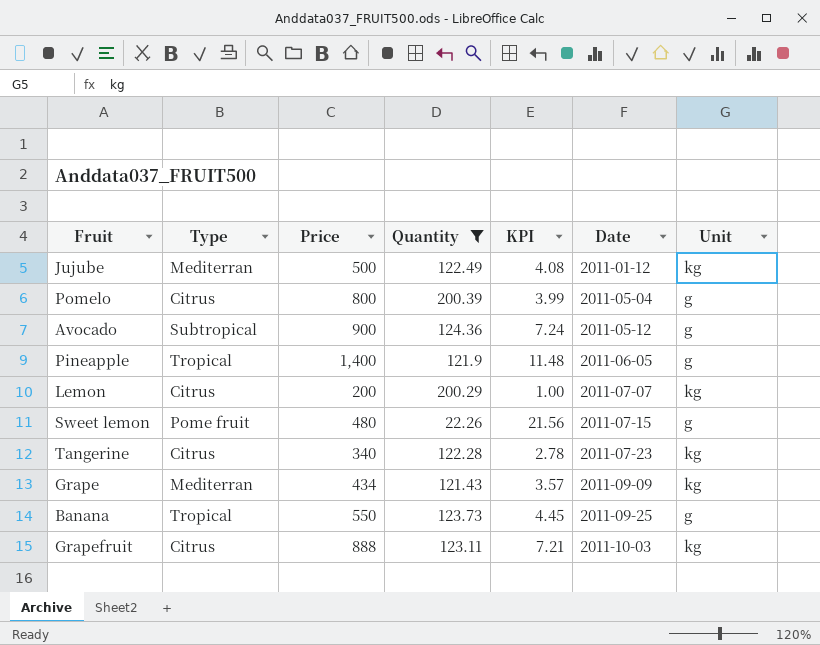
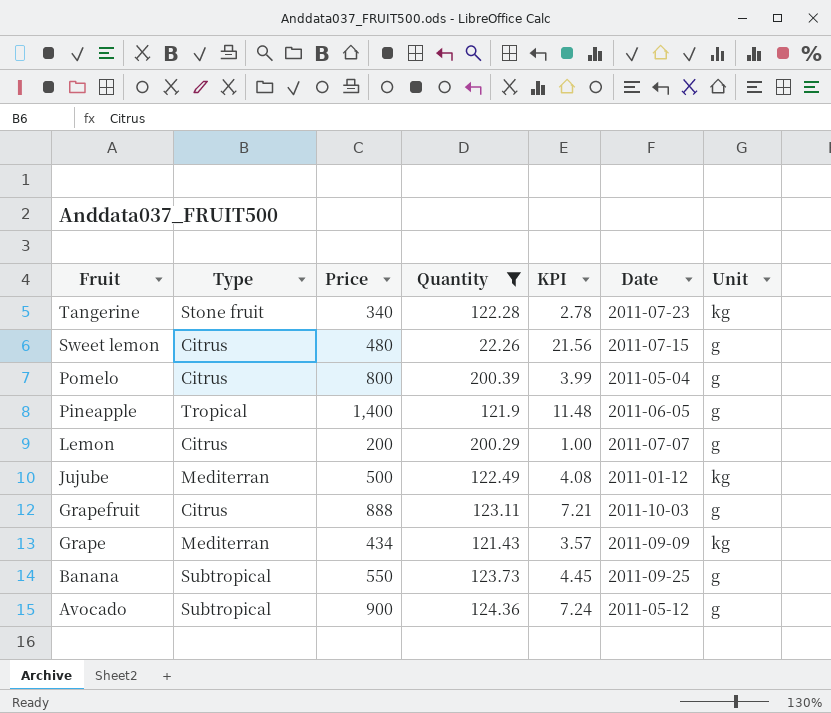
row order: Date ascending -> Fruit descending
Tangerine | Type: Citrus -> Stone fruit
Sweet lemon | Type: Pome fruit -> Citrus
Lemon | Unit: kg -> g
Grapefruit | Unit: kg -> g
Banana | Type: Tropical -> Subtropical

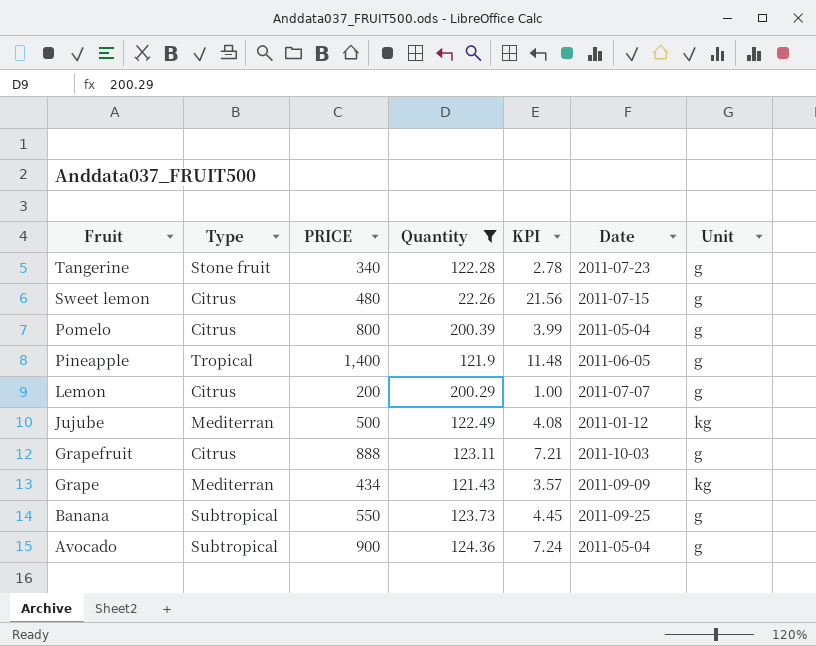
column name: Price -> PRICE
Tangerine | Unit: kg -> g
Avocado | Date: 2011-05-12 -> 2011-05-04

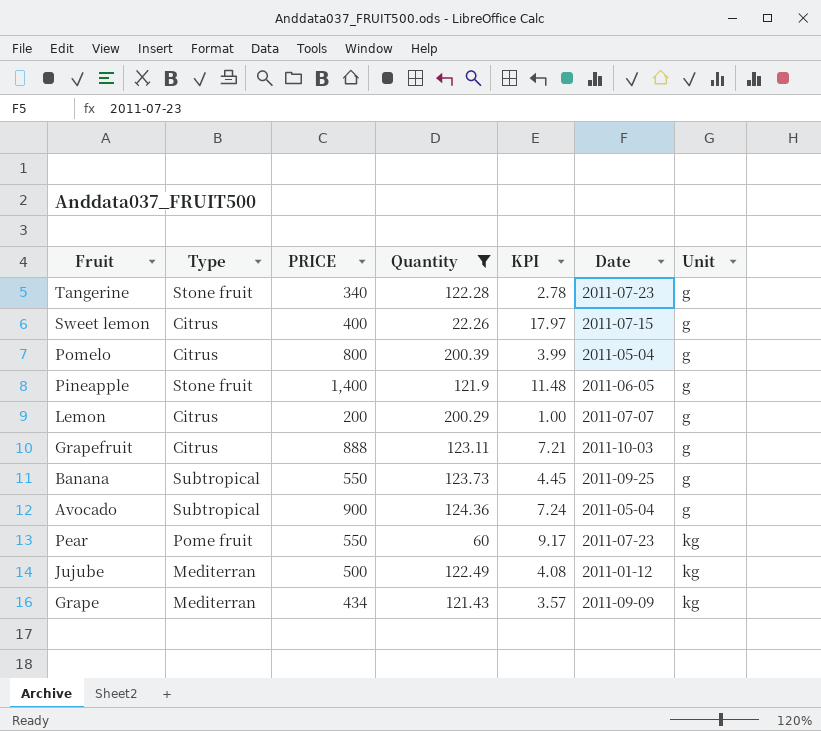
row order: Fruit descending -> Unit ascending
Sweet lemon | PRICE: 480 -> 400
Sweet lemon | KPI: 21.56 -> 17.97
Pineapple | Type: Tropical -> Stone fruit
row Pear: none -> Pome fruit | 550 | 60 | 9.17 | 2011-07-23 | kg

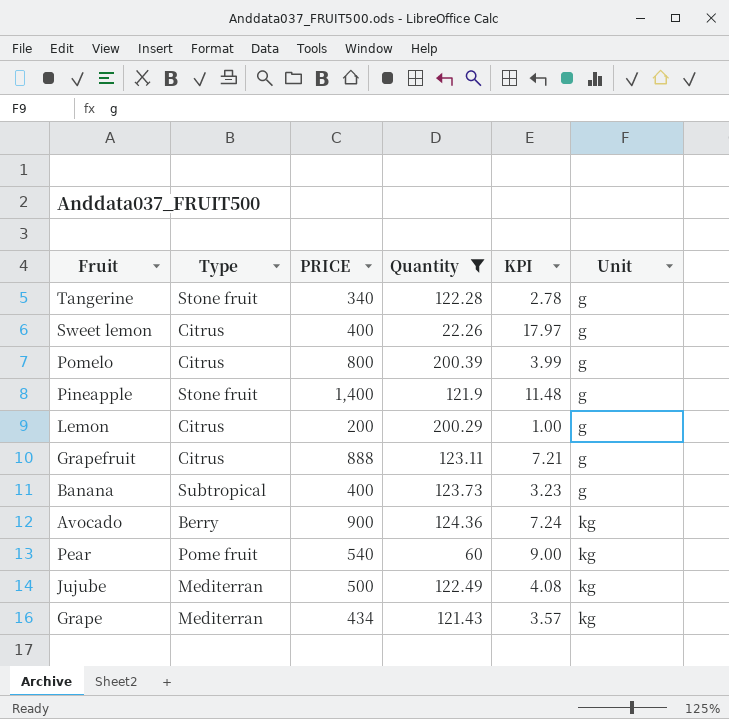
column Date | position: 6 -> none
Banana | PRICE: 550 -> 400
Banana | KPI: 4.45 -> 3.23
Avocado | Type: Subtropical -> Berry
Avocado | Unit: g -> kg
Pear | PRICE: 550 -> 540
Pear | KPI: 9.17 -> 9.00

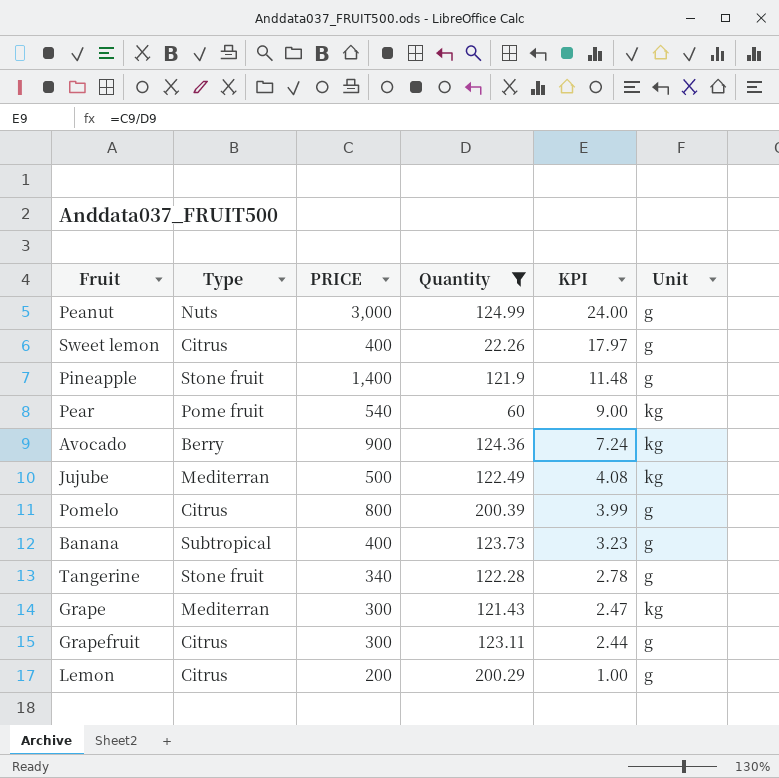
row order: Unit ascending -> KPI descending
row Peanut: none -> Nuts | 3,000 | 124.99 | 24.00 | g
Grape | PRICE: 434 -> 300
Grape | KPI: 3.57 -> 2.47
Grapefruit | PRICE: 888 -> 300
Grapefruit | KPI: 7.21 -> 2.44

